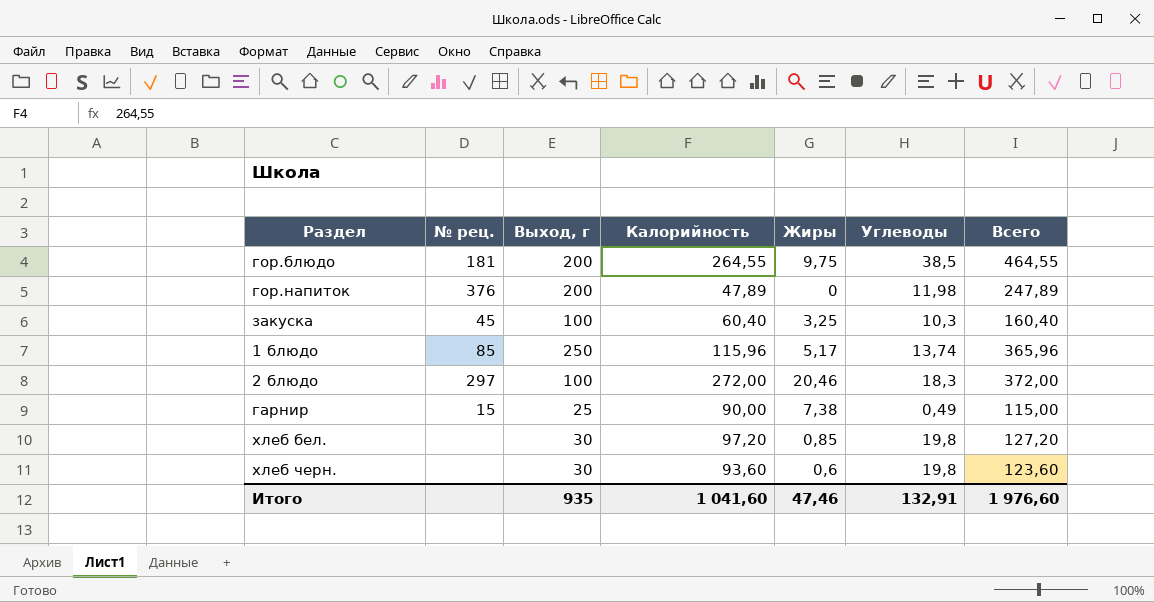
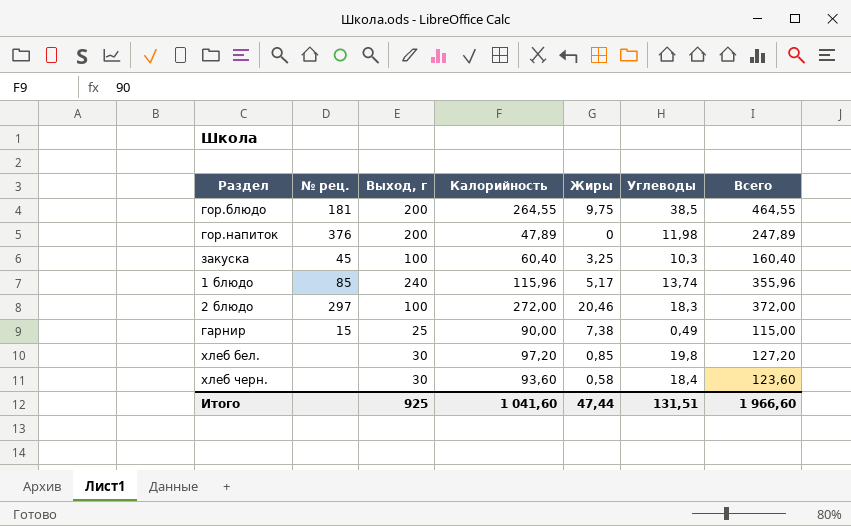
1 блюдо | Выход, г: 250 -> 240
1 блюдо | Всего: 365,96 -> 355,96
хлеб черн. | Жиры: 0,6 -> 0,58
хлеб черн. | Углеводы: 19,8 -> 18,4
Итого | Выход, г: 935 -> 925
Итого | Жиры: 47,46 -> 47,44
Итого | Углеводы: 132,91 -> 131,51
Итого | Всего: 1 976,60 -> 1 966,60

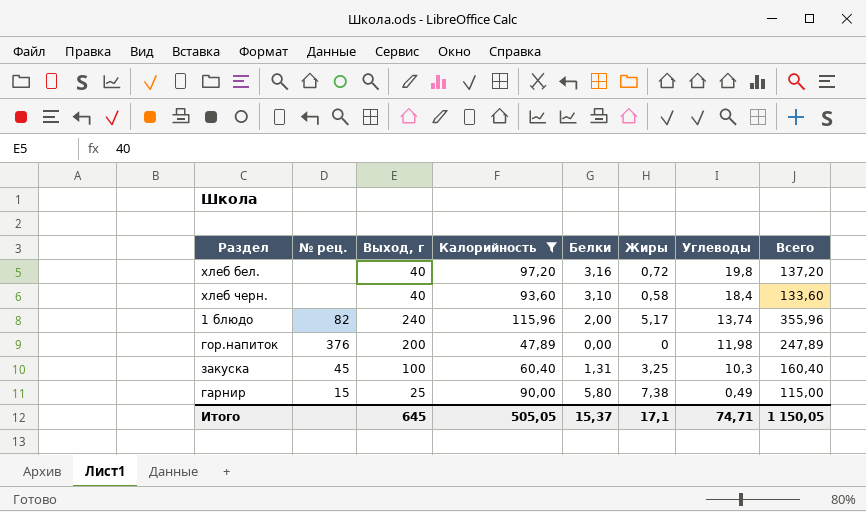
filter: none -> Калорийность <= 115,96
row order: none -> Углеводы descending
column Белки | position: none -> 5
хлеб бел. | Выход, г: 30 -> 40
хлеб бел. | Жиры: 0,85 -> 0,72
хлеб бел. | Всего: 127,20 -> 137,20
хлеб черн. | Выход, г: 30 -> 40
хлеб черн. | Всего: 123,60 -> 133,60
1 блюдо | № рец.: 85 -> 82
Итого | Выход, г: 925 -> 645
Итого | Калорийность: 1 041,60 -> 505,05
Итого | Жиры: 47,44 -> 17,1
Итого | Углеводы: 131,51 -> 74,71
Итого | Всего: 1 966,60 -> 1 150,05

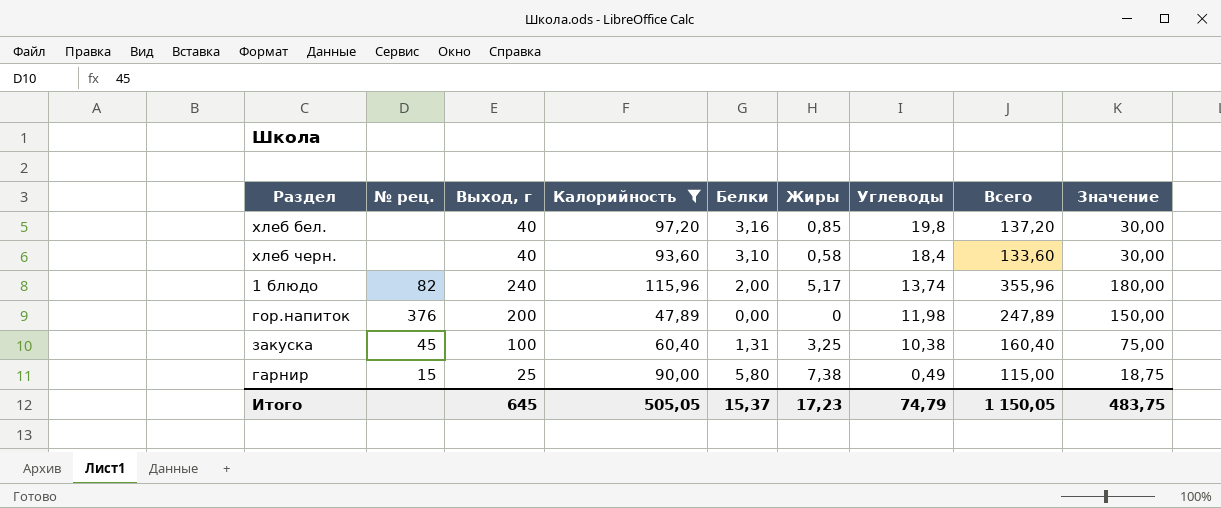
column Значение | formula: none -> [Выход, г] * 0,75
хлеб бел. | Жиры: 0,72 -> 0,85
закуска | Углеводы: 10,3 -> 10,38
Итого | Жиры: 17,1 -> 17,23
Итого | Углеводы: 74,71 -> 74,79

